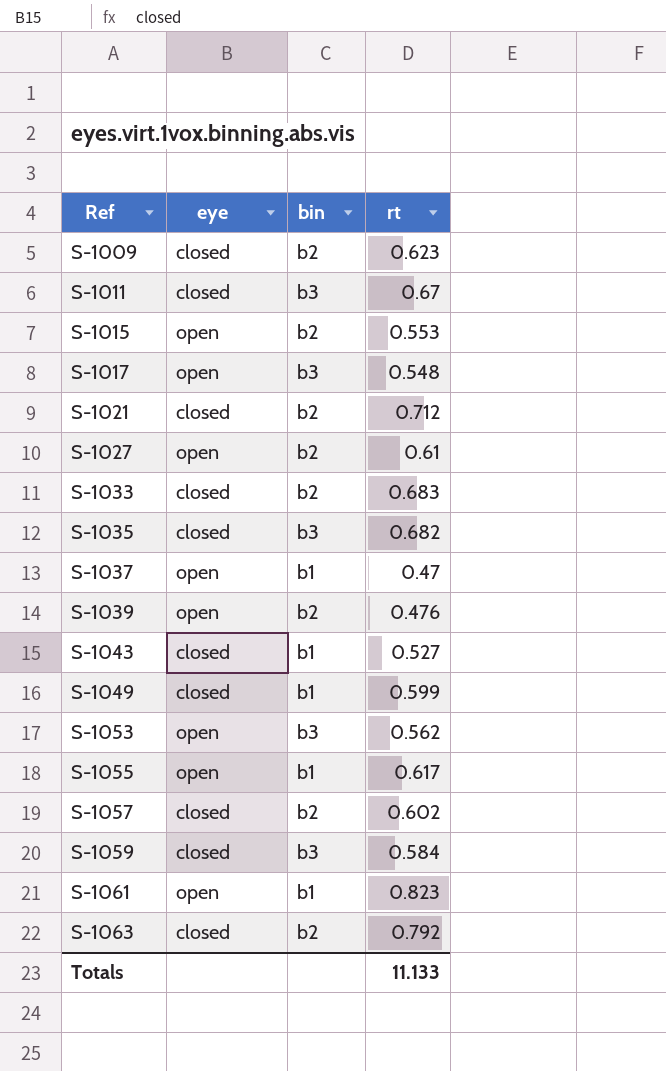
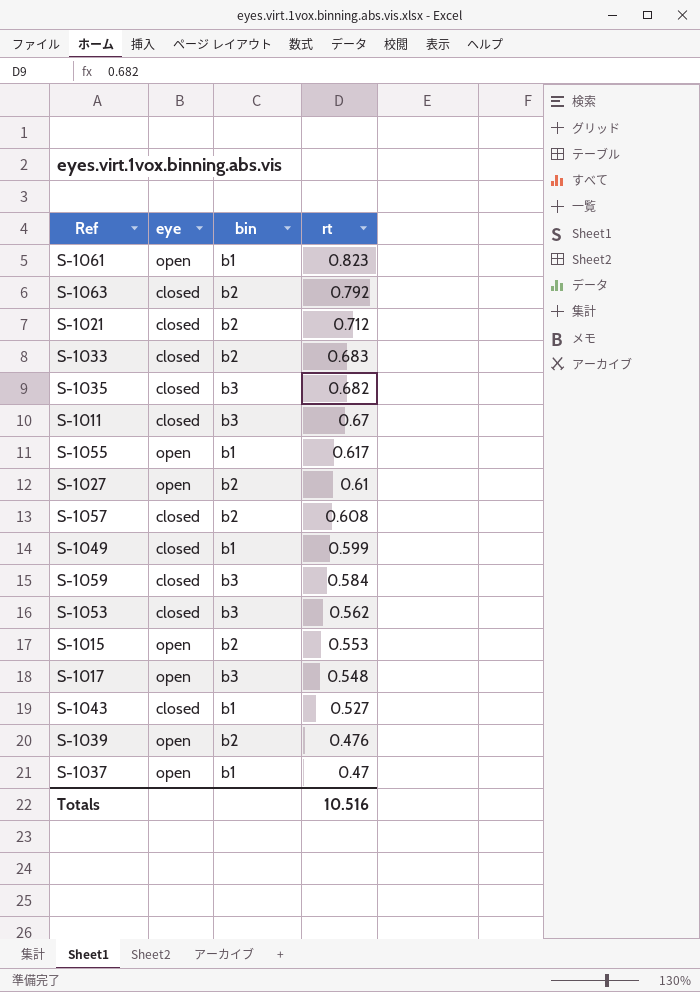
row order: Ref ascending -> rt descending
row S-1009: closed | b2 | 0.623 -> none
S-1057 | rt: 0.602 -> 0.608
S-1053 | eye: open -> closed
Totals | rt: 11.133 -> 10.516

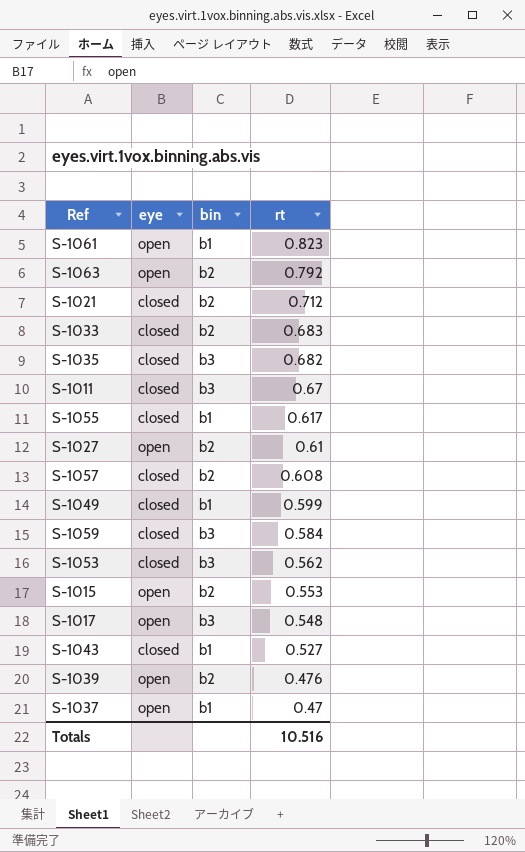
S-1063 | eye: closed -> open
S-1055 | eye: open -> closed

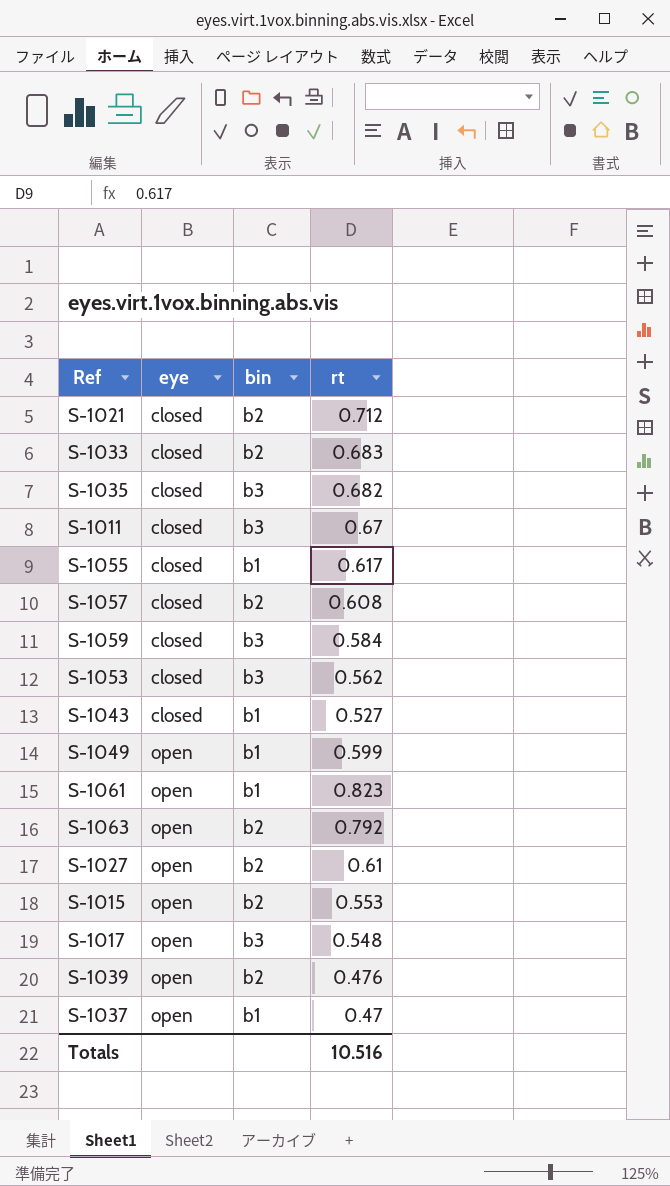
row order: rt descending -> eye ascending
S-1049 | eye: closed -> open

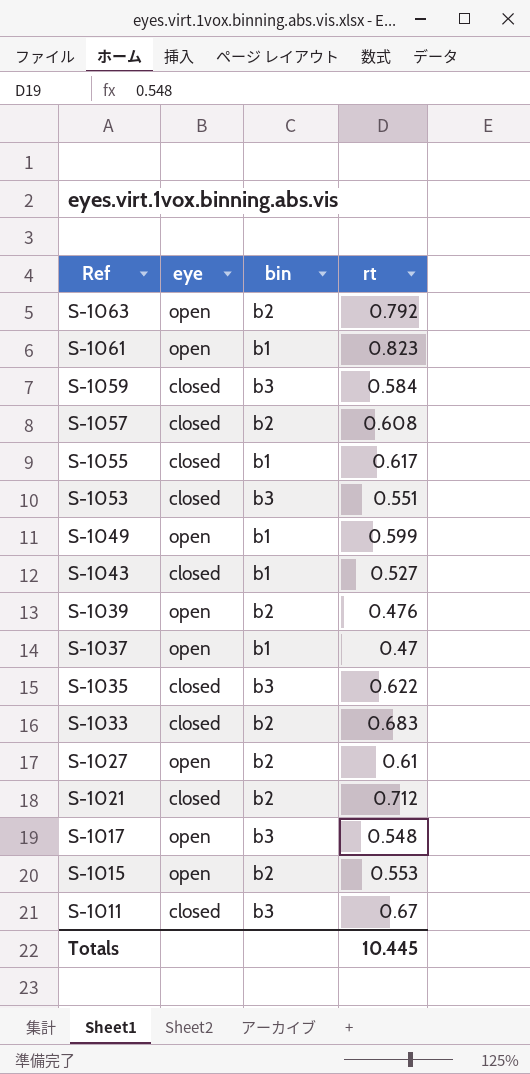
row order: eye ascending -> Ref descending
S-1053 | rt: 0.562 -> 0.551
S-1035 | rt: 0.682 -> 0.622
Totals | rt: 10.516 -> 10.445

